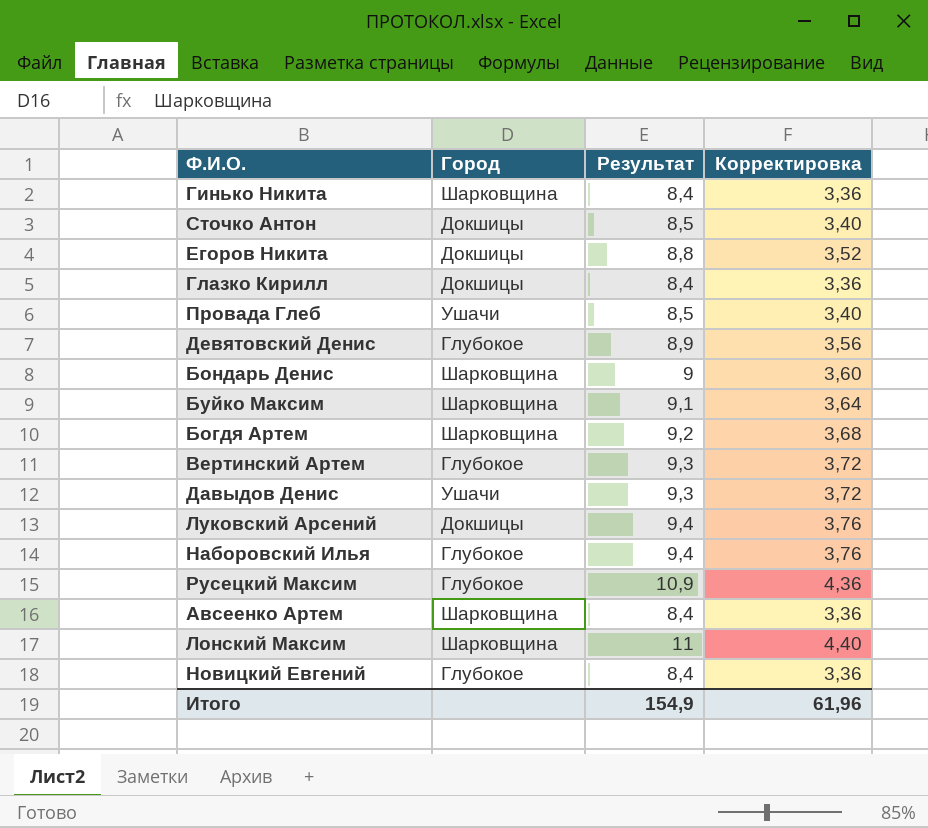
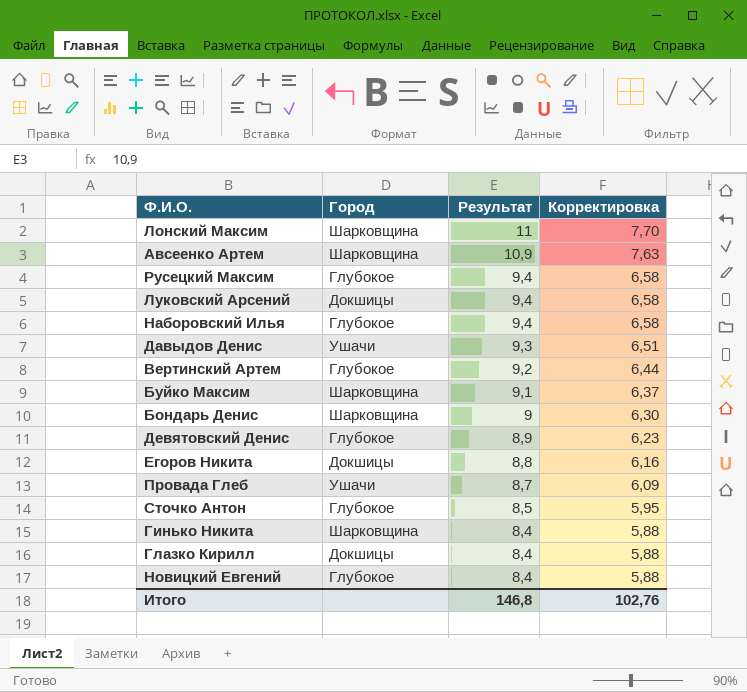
row order: none -> Результат descending
column Корректировка | formula: [Результат] * 0,4 -> [Результат] * 0,7
row Богдя Артем: Шарковщина | 9,2 | 3,68 -> none
Авсеенко Артем | Результат: 8,4 -> 10,9
Русецкий Максим | Результат: 10,9 -> 9,4
Вертинский Артем | Результат: 9,3 -> 9,2
Провада Глеб | Результат: 8,5 -> 8,7
Сточко Антон | Город: Докшицы -> Глубокое
Итого | Результат: 154,9 -> 146,8
Итого | Корректировка: 61,96 -> 102,76

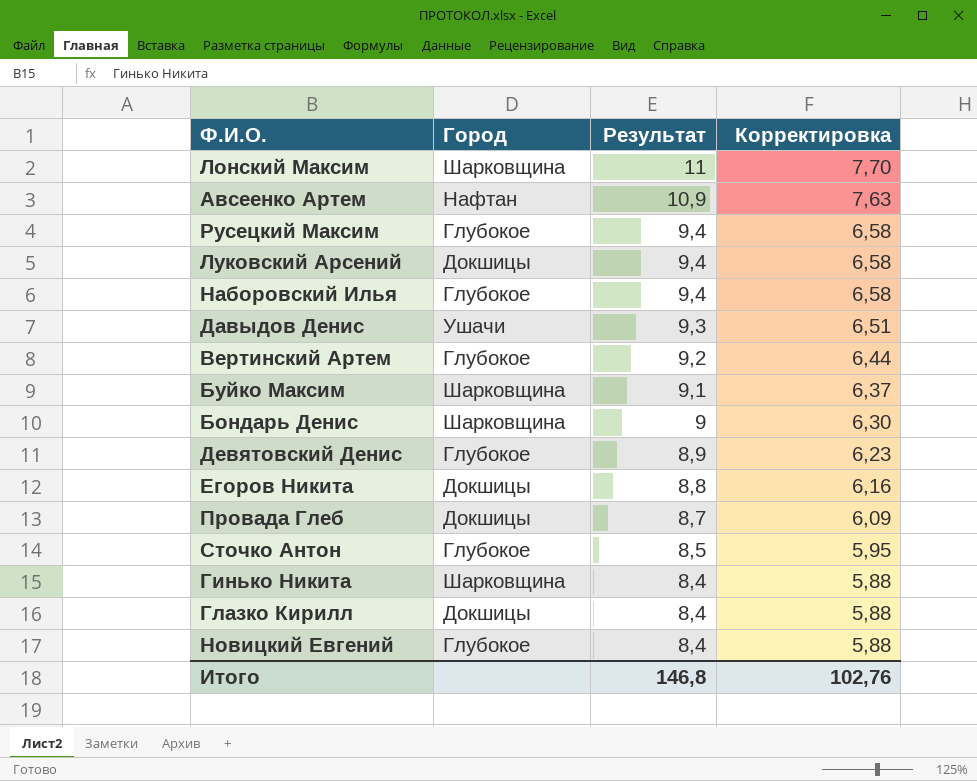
Авсеенко Артем | Город: Шарковщина -> Нафтан
Провада Глеб | Город: Ушачи -> Докшицы

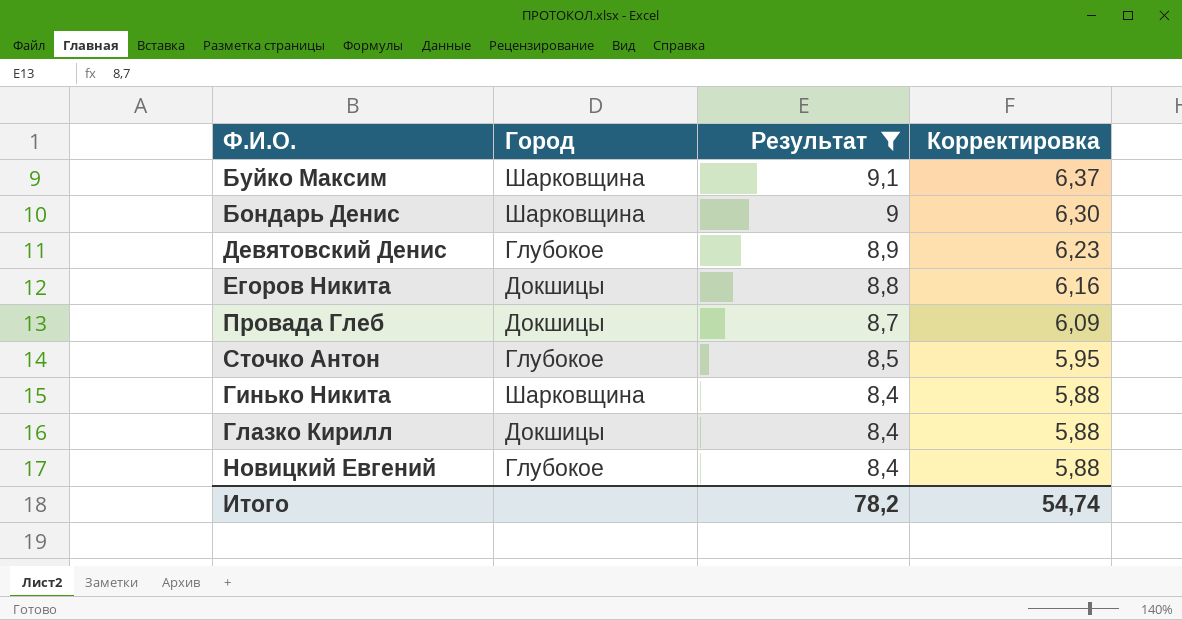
filter: none -> Результат <= 9,1
Итого | Результат: 146,8 -> 78,2
Итого | Корректировка: 102,76 -> 54,74

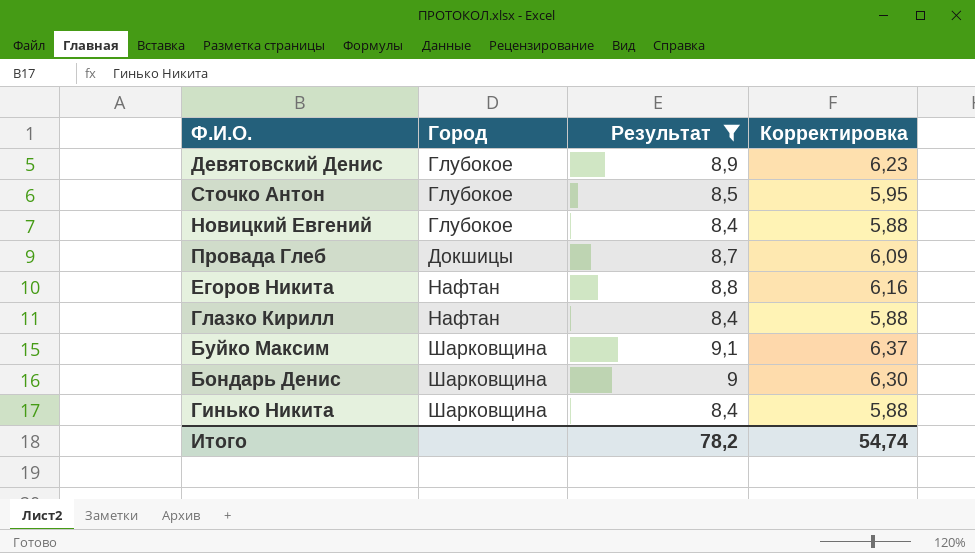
row order: Результат descending -> Город ascending
Егоров Никита | Город: Докшицы -> Нафтан
Глазко Кирилл | Город: Докшицы -> Нафтан

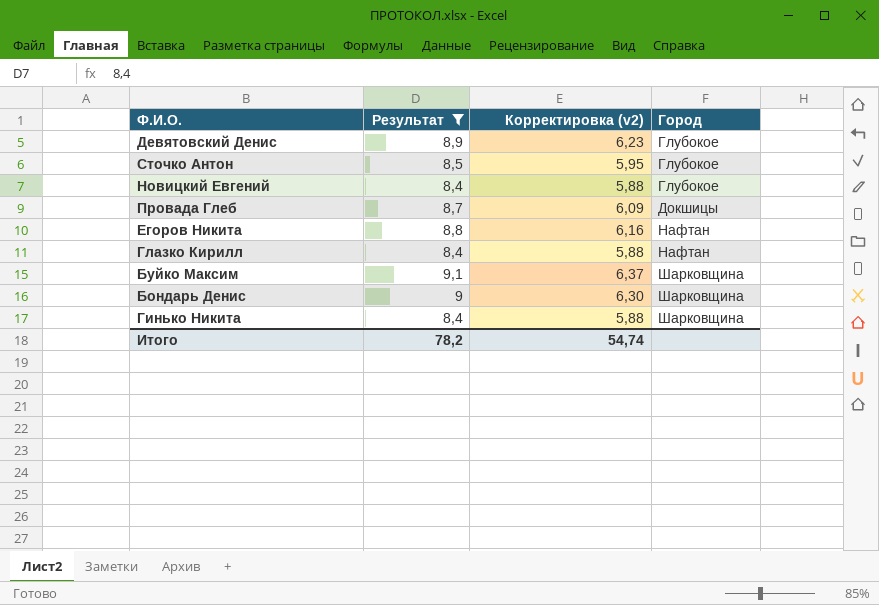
column name: Корректировка -> Корректировка (v2)
column Город | position: 2 -> 4

